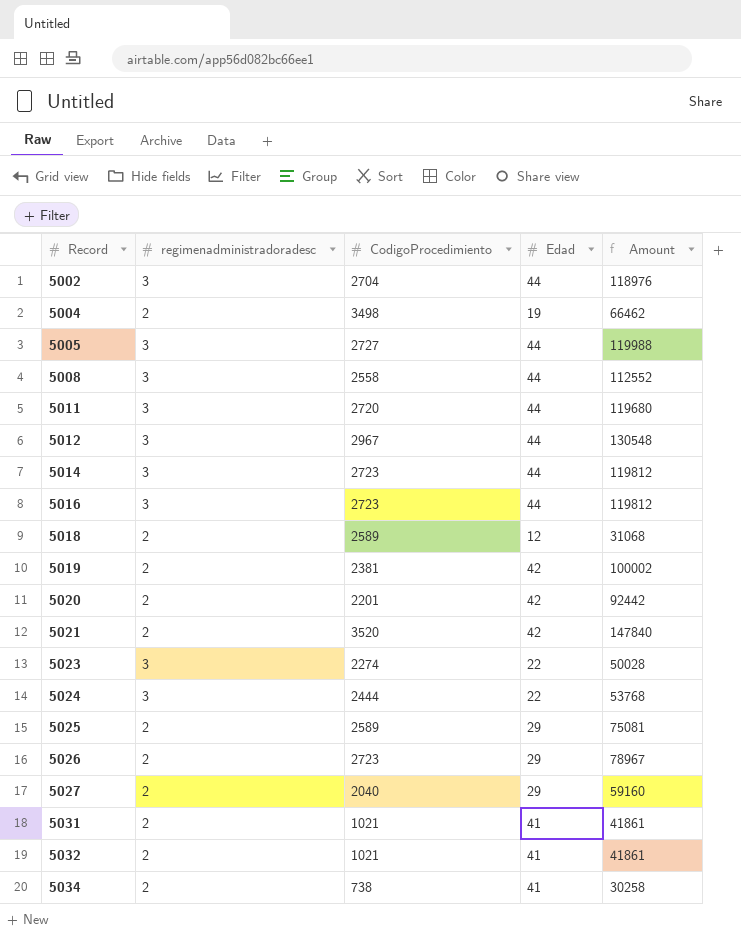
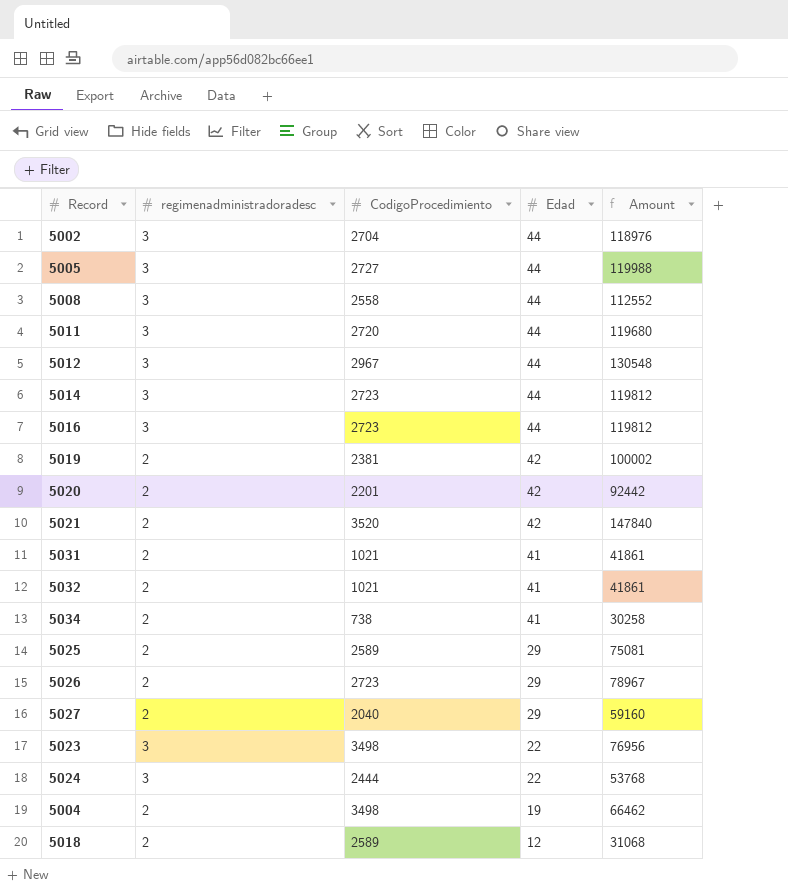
row order: Record ascending -> Edad descending
5023 | CodigoProcedimiento: 2274 -> 3498
5023 | Amount: 50028 -> 76956

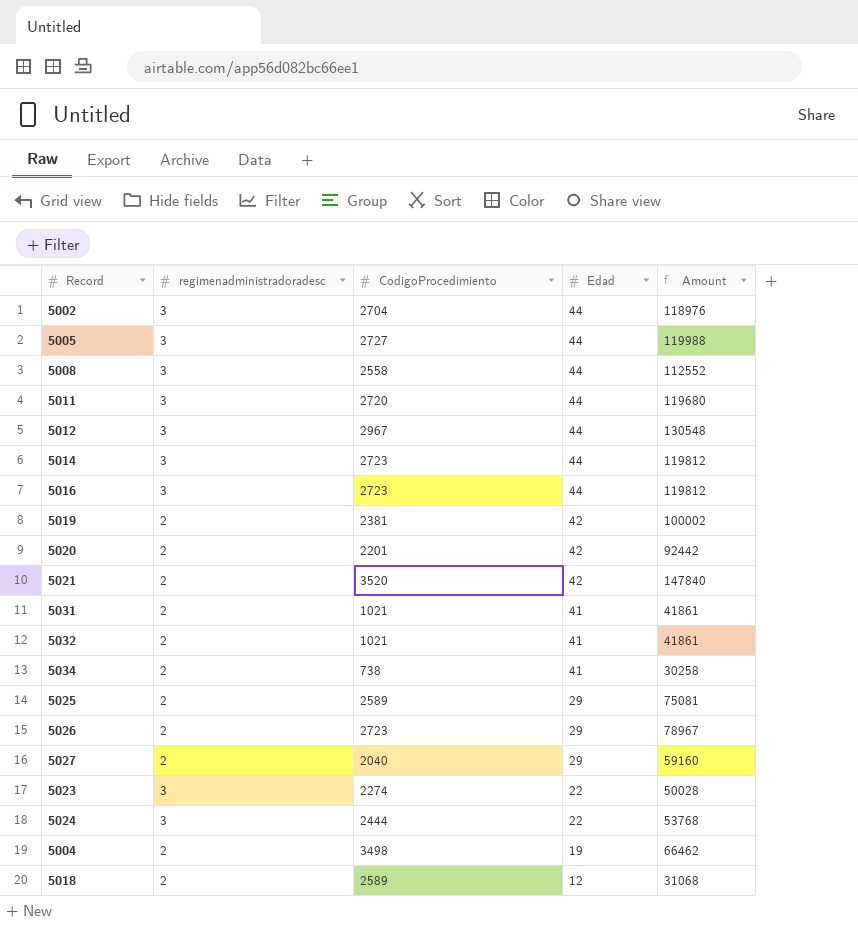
5023 | CodigoProcedimiento: 3498 -> 2274
5023 | Amount: 76956 -> 50028

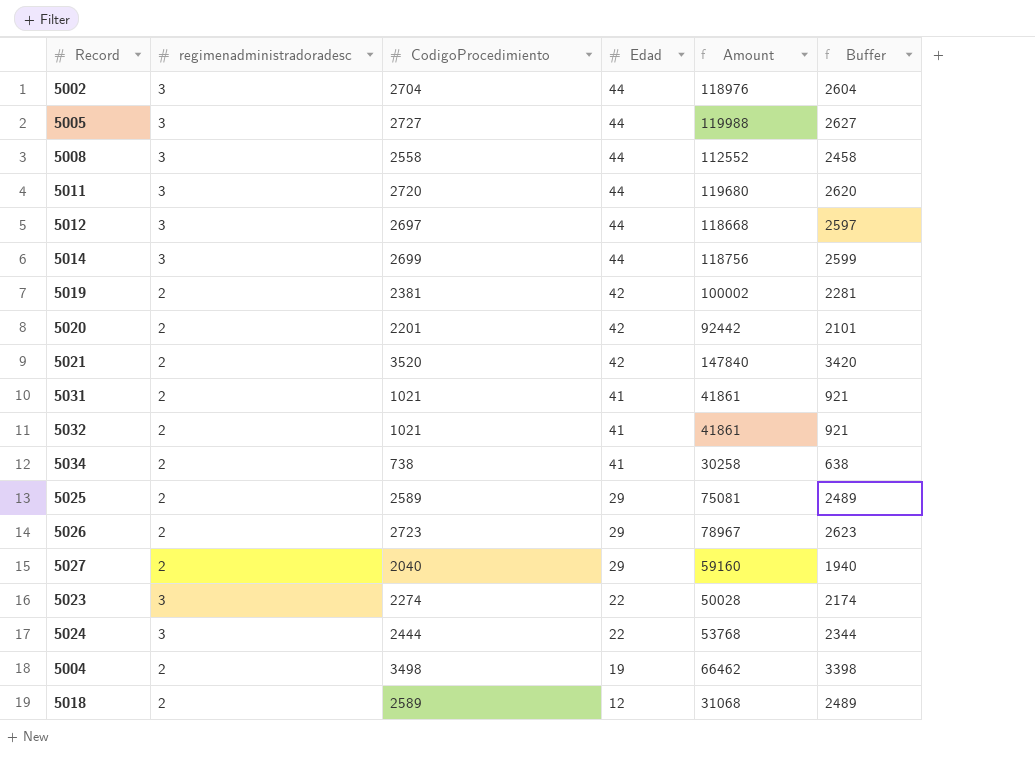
column Buffer | formula: none -> [CodigoProcedimiento] - 100
row 5016: 3 | 2723 | 44 | 119812 -> none
5012 | CodigoProcedimiento: 2967 -> 2697
5012 | Amount: 130548 -> 118668
5014 | CodigoProcedimiento: 2723 -> 2699
5014 | Amount: 119812 -> 118756

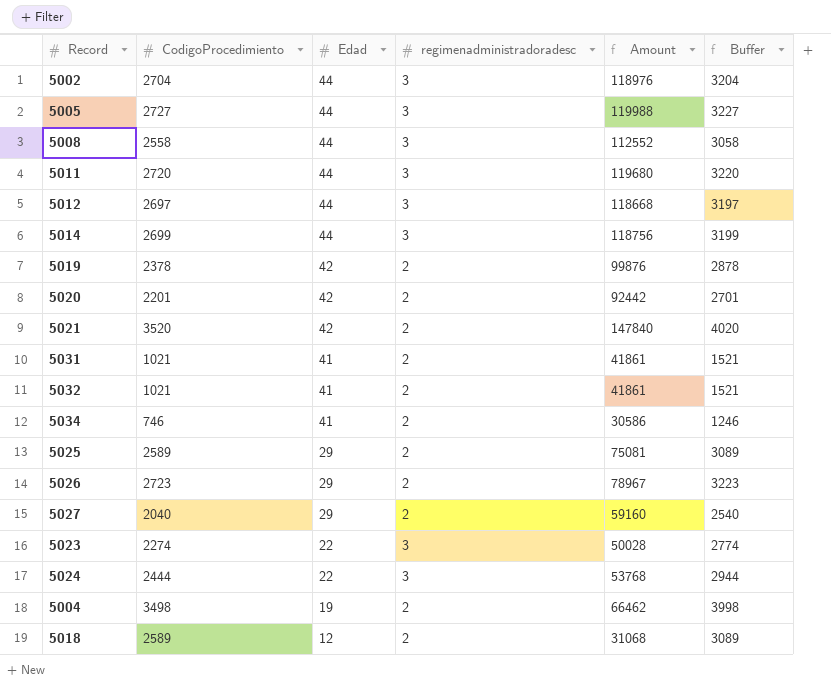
column regimenadministradoradesc | position: 2 -> 4
column Buffer | formula: [CodigoProcedimiento] - 100 -> [CodigoProcedimiento] + 500
5019 | CodigoProcedimiento: 2381 -> 2378
5019 | Amount: 100002 -> 99876
5034 | CodigoProcedimiento: 738 -> 746
5034 | Amount: 30258 -> 30586

